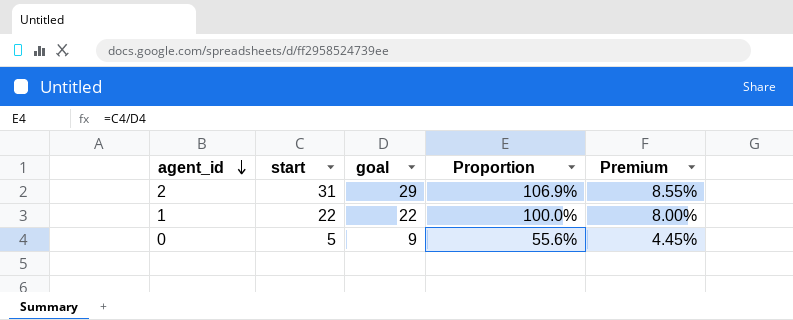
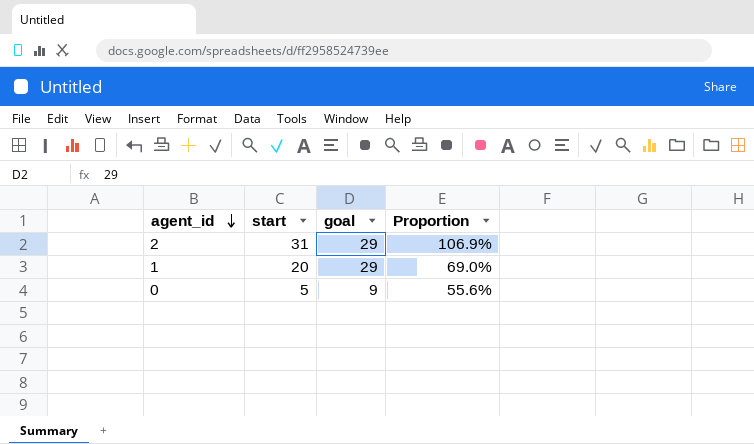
column Premium | formula: [Proportion] * 0.08 -> none
1 | start: 22 -> 20
1 | goal: 22 -> 29
1 | Proportion: 100.0% -> 69.0%

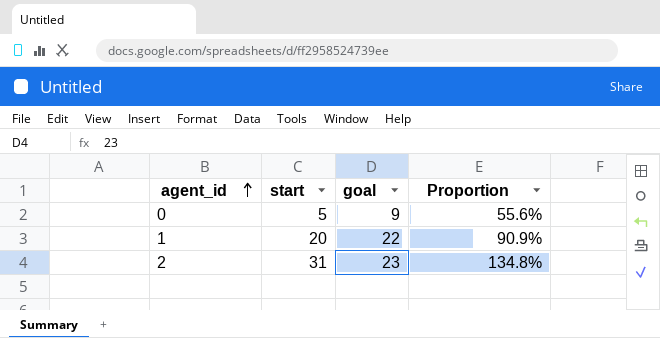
row order: agent_id descending -> agent_id ascending
1 | goal: 29 -> 22
1 | Proportion: 69.0% -> 90.9%
2 | goal: 29 -> 23
2 | Proportion: 106.9% -> 134.8%

